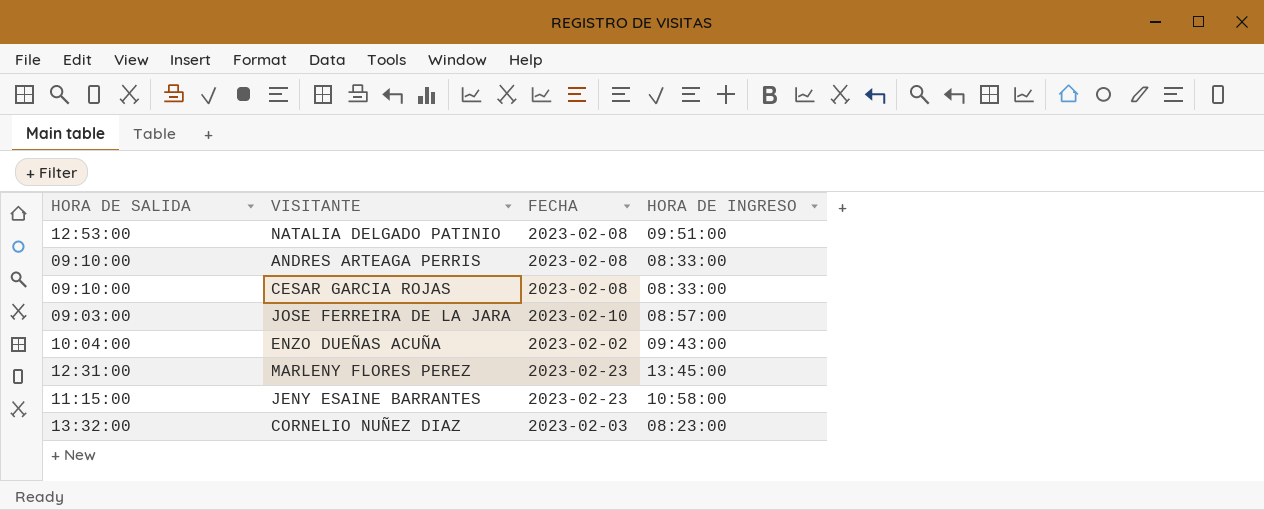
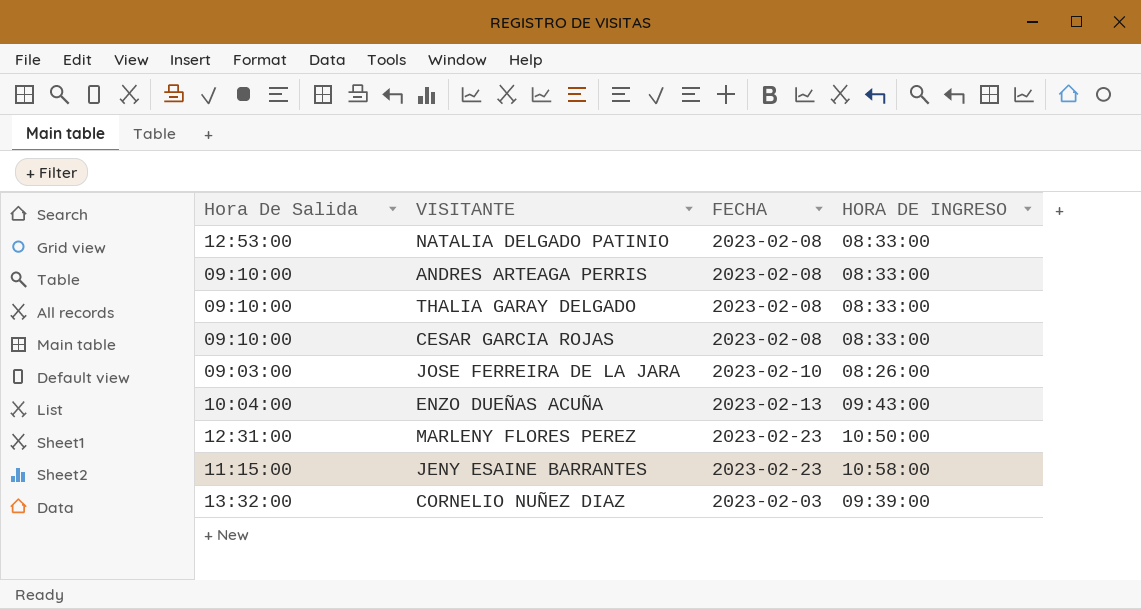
column name: HORA DE SALIDA -> Hora De Salida
NATALIA DELGADO PATINIO | HORA DE INGRESO: 09:51:00 -> 08:33:00
row THALIA GARAY DELGADO: none -> 09:10:00 | 2023-02-08 | 08:33:00
JOSE FERREIRA DE LA JARA | HORA DE INGRESO: 08:57:00 -> 08:26:00
ENZO DUEÑAS ACUÑA | FECHA: 2023-02-02 -> 2023-02-13
MARLENY FLORES PEREZ | HORA DE INGRESO: 13:45:00 -> 10:50:00
CORNELIO NUÑEZ DIAZ | HORA DE INGRESO: 08:23:00 -> 09:39:00

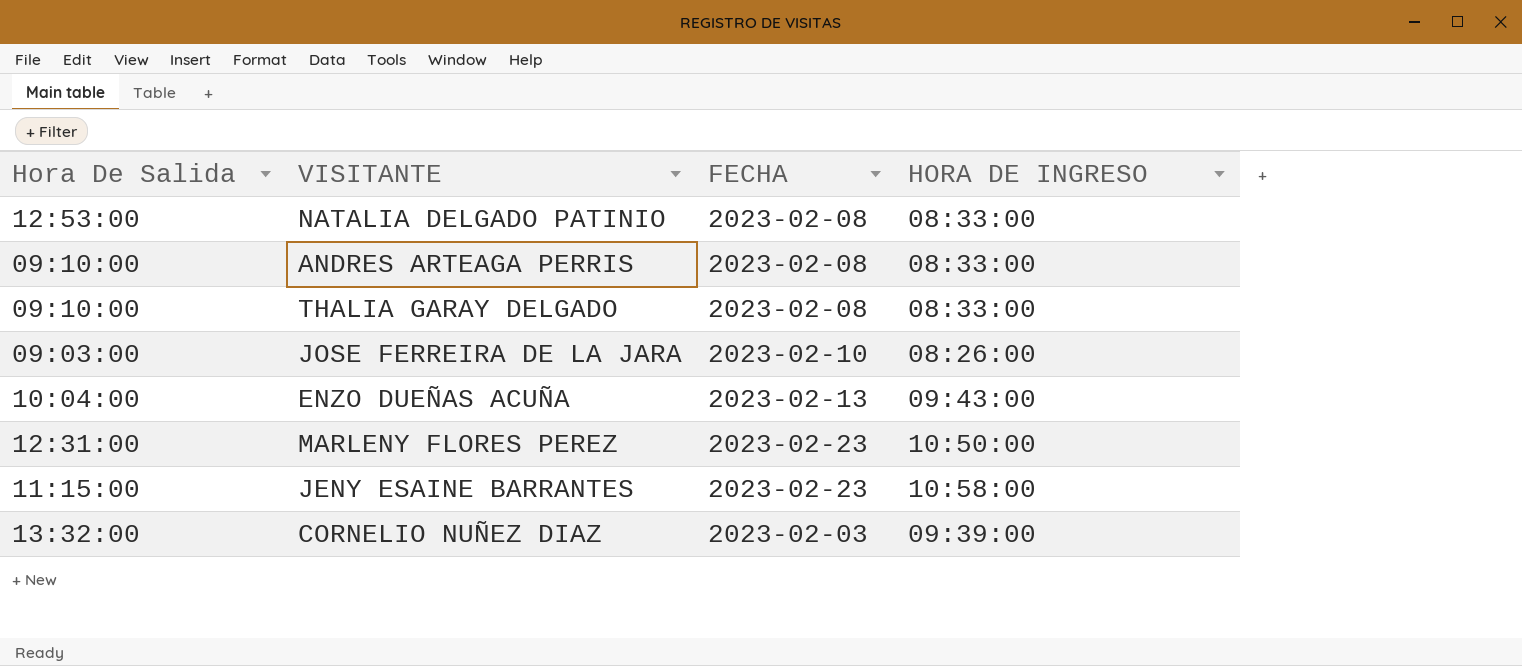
row CESAR GARCIA ROJAS: 09:10:00 | 2023-02-08 | 08:33:00 -> none

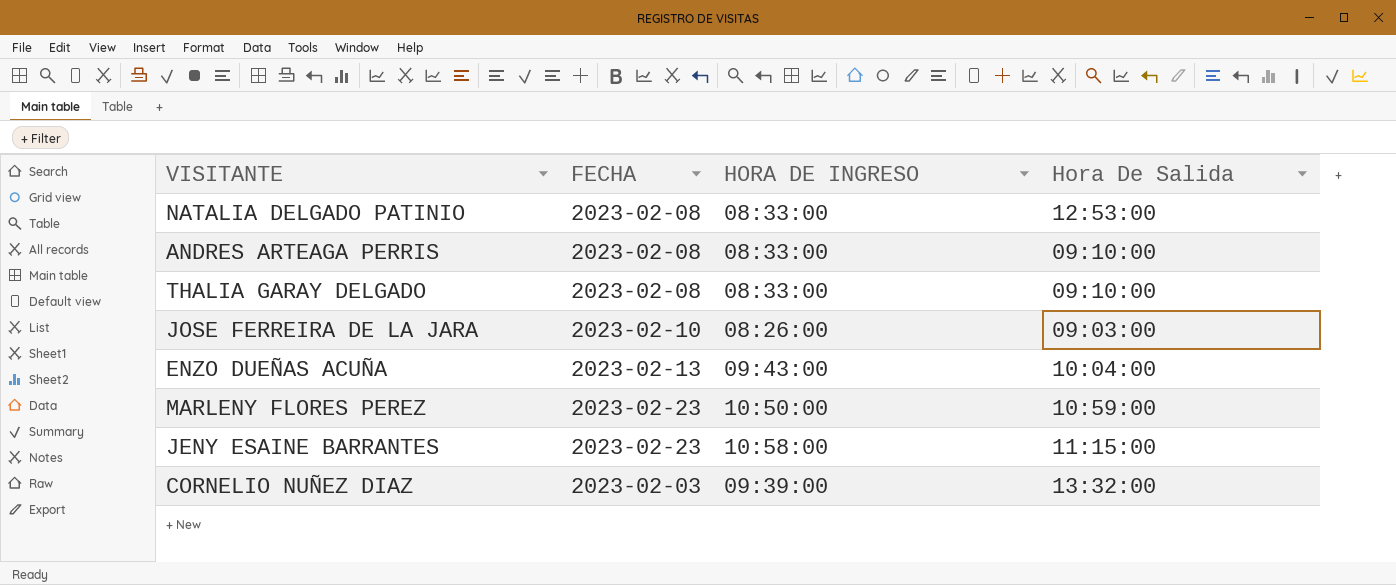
column Hora De Salida | position: 1 -> 4
MARLENY FLORES PEREZ | Hora De Salida: 12:31:00 -> 10:59:00

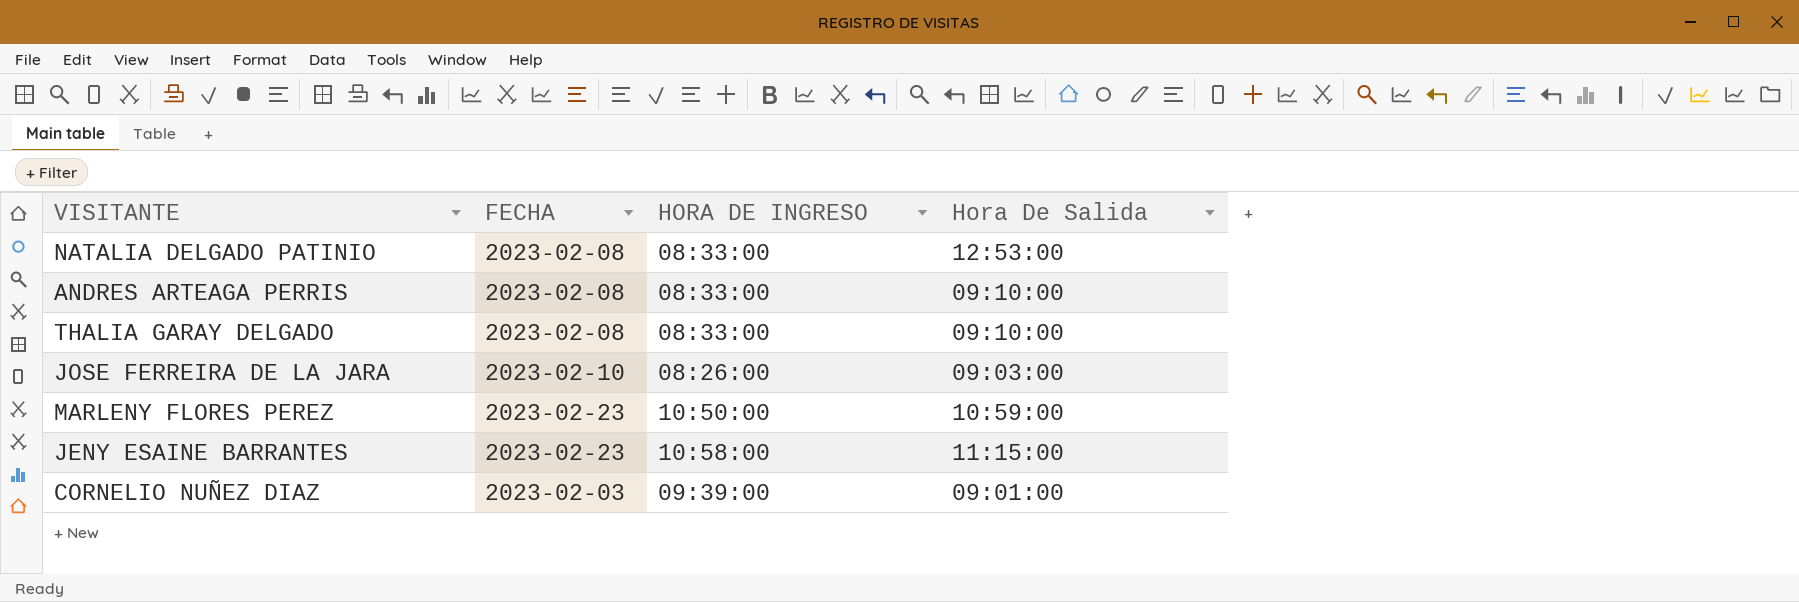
row ENZO DUEÑAS ACUÑA: 2023-02-13 | 09:43:00 | 10:04:00 -> none
CORNELIO NUÑEZ DIAZ | Hora De Salida: 13:32:00 -> 09:01:00

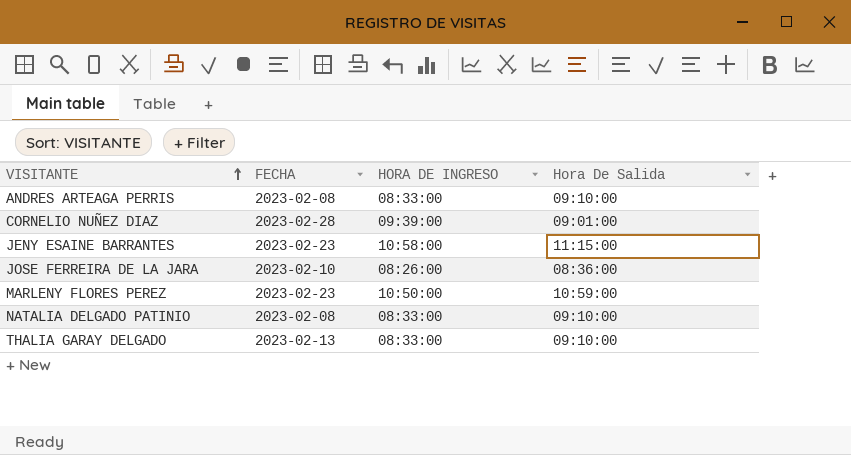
row order: none -> VISITANTE ascending
CORNELIO NUÑEZ DIAZ | FECHA: 2023-02-03 -> 2023-02-28
JOSE FERREIRA DE LA JARA | Hora De Salida: 09:03:00 -> 08:36:00
NATALIA DELGADO PATINIO | Hora De Salida: 12:53:00 -> 09:10:00
THALIA GARAY DELGADO | FECHA: 2023-02-08 -> 2023-02-13

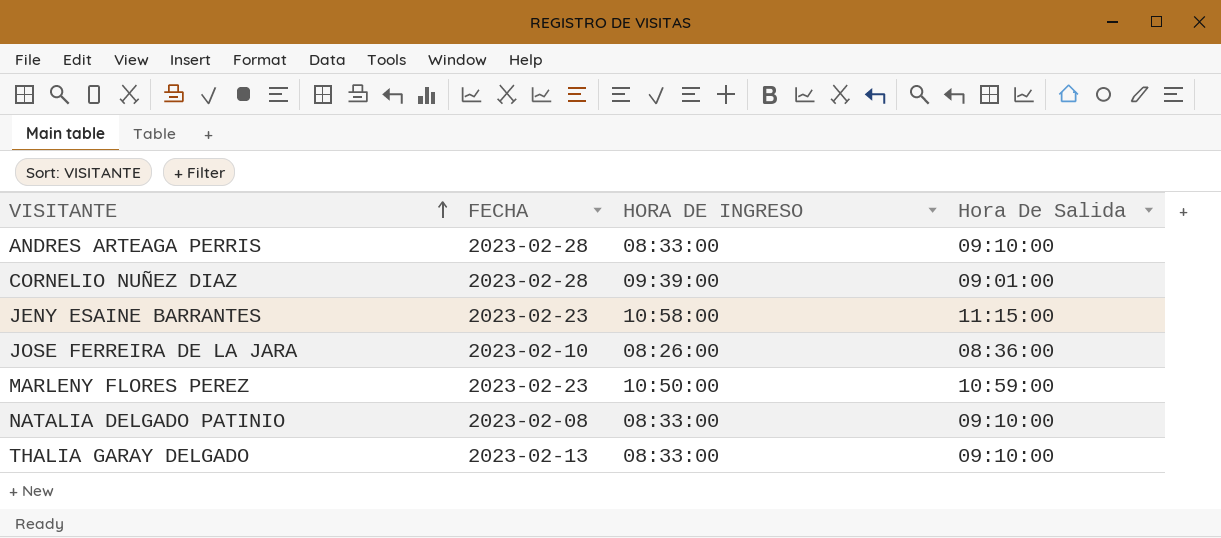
ANDRES ARTEAGA PERRIS | FECHA: 2023-02-08 -> 2023-02-28

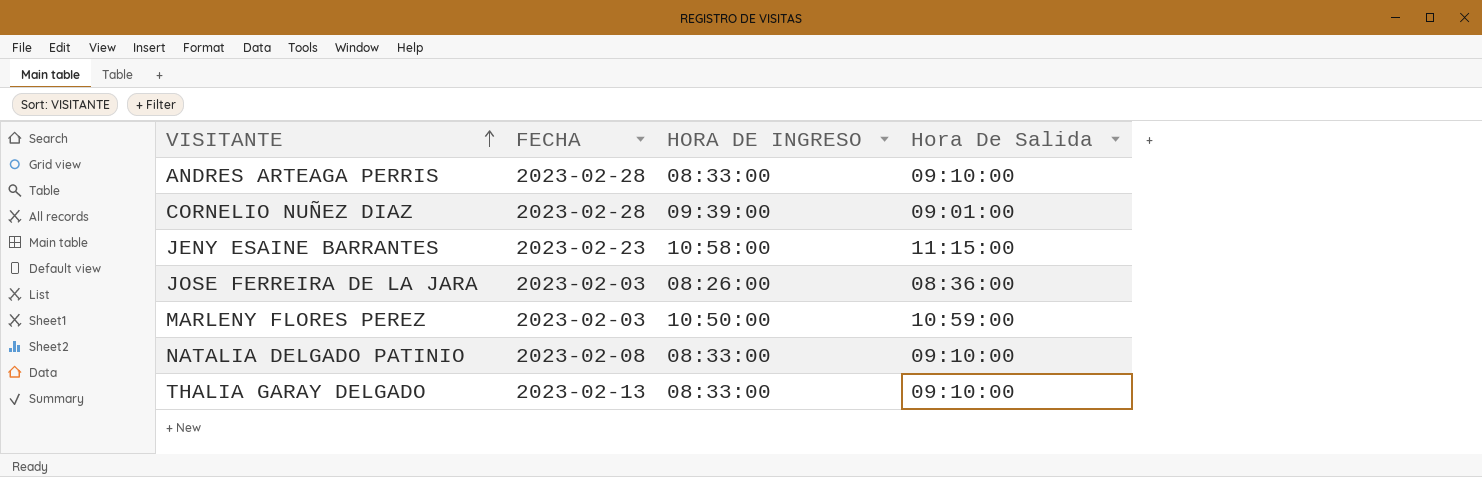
JOSE FERREIRA DE LA JARA | FECHA: 2023-02-10 -> 2023-02-03
MARLENY FLORES PEREZ | FECHA: 2023-02-23 -> 2023-02-03

